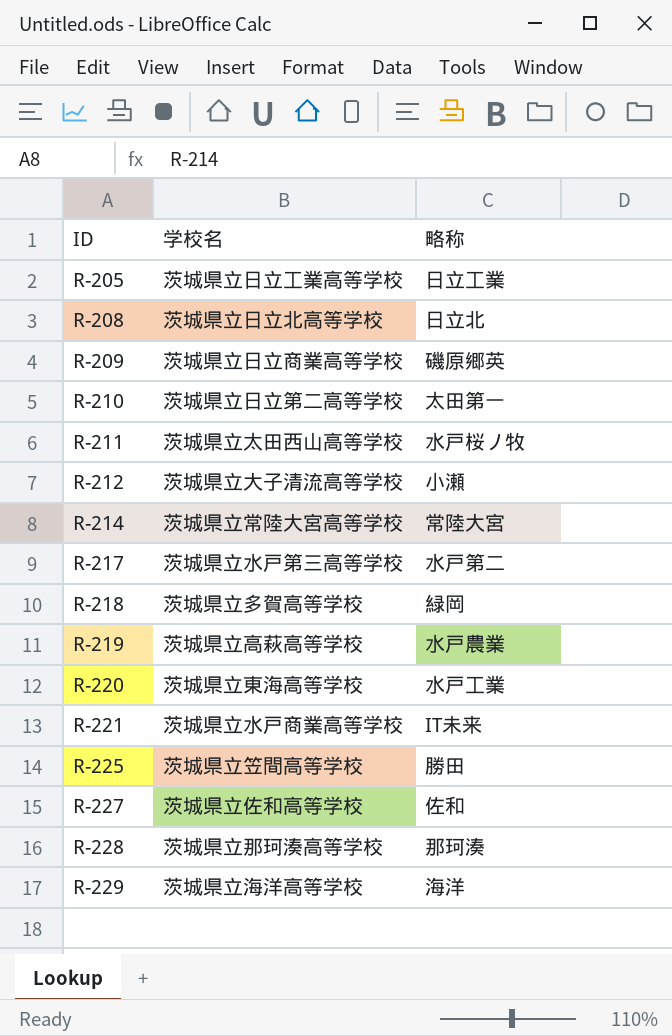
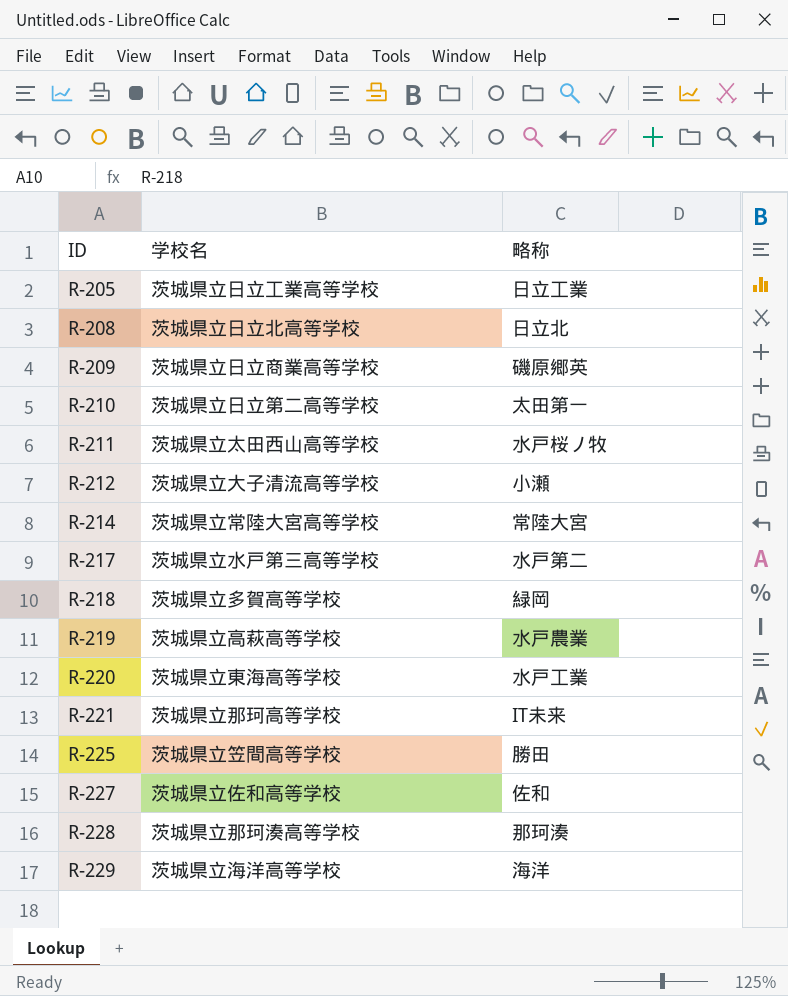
R-221 | 学校名: 茨城県立水戸商業高等学校 -> 茨城県立那珂高等学校

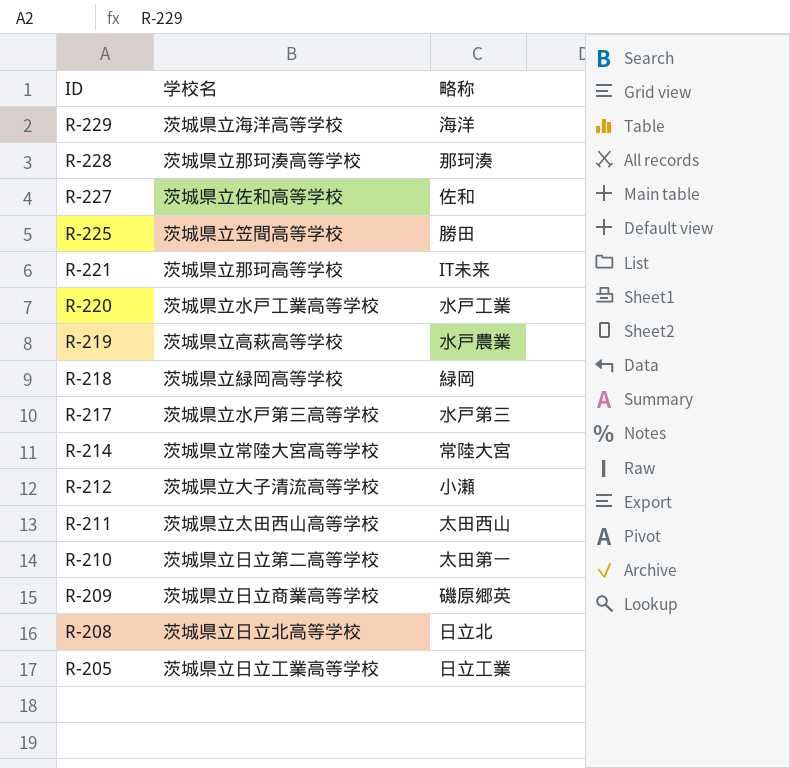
row order: ID ascending -> ID descending
R-220 | 学校名: 茨城県立東海高等学校 -> 茨城県立水戸工業高等学校
R-218 | 学校名: 茨城県立多賀高等学校 -> 茨城県立緑岡高等学校
R-217 | 略称: 水戸第二 -> 水戸第三
R-211 | 略称: 水戸桜ノ牧 -> 太田西山

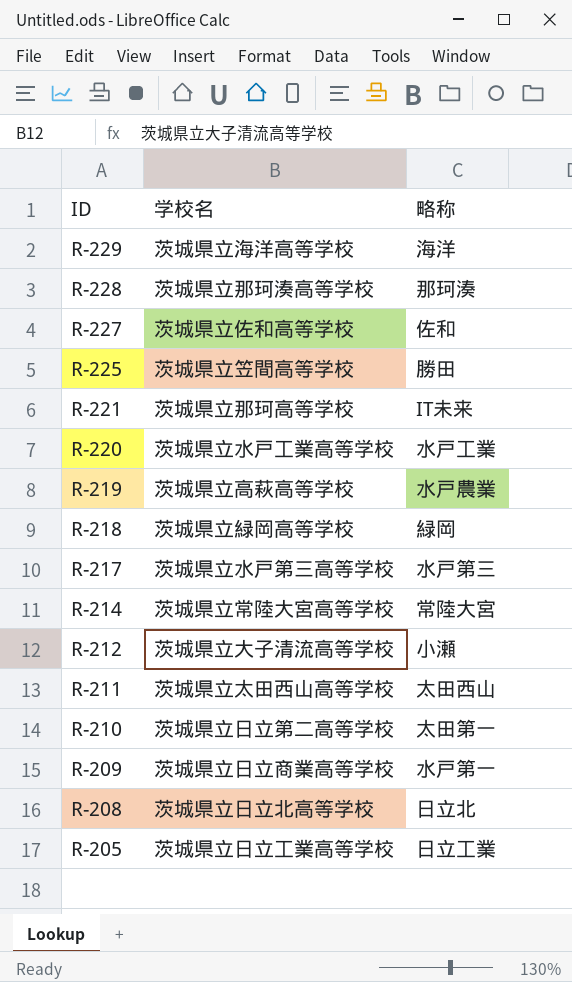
R-209 | 略称: 磯原郷英 -> 水戸第一

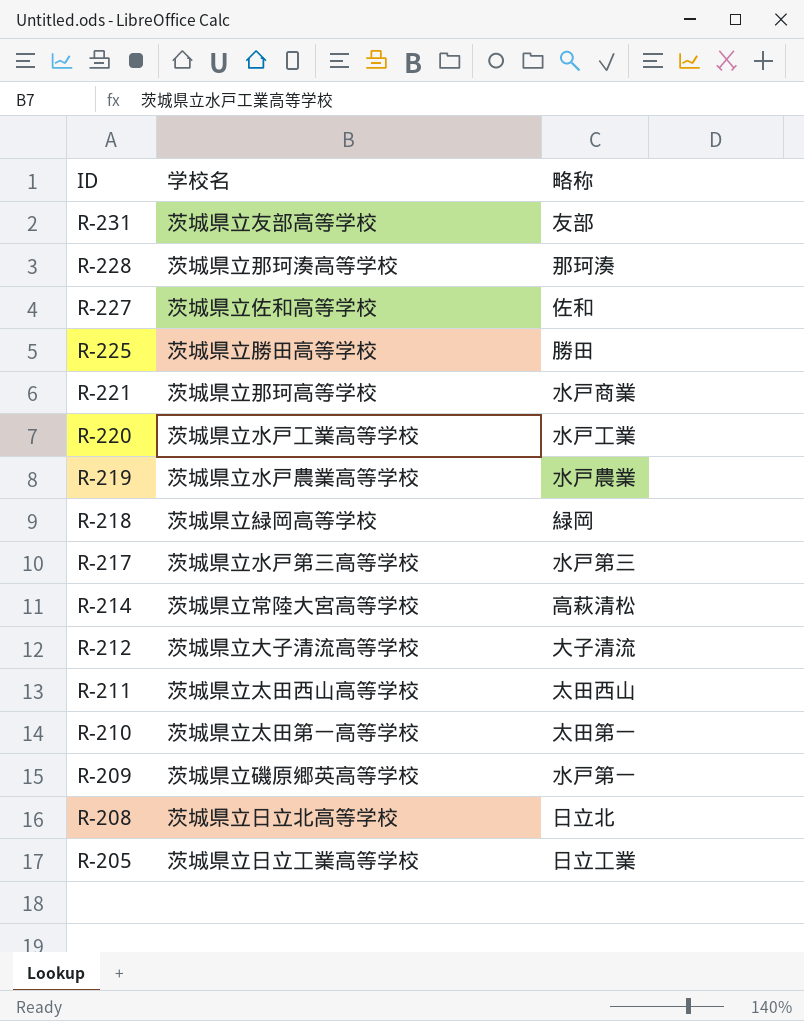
row R-229: 茨城県立海洋高等学校 | 海洋 -> none
row R-231: none -> 茨城県立友部高等学校 | 友部
R-225 | 学校名: 茨城県立笠間高等学校 -> 茨城県立勝田高等学校
R-221 | 略称: IT未来 -> 水戸商業
R-219 | 学校名: 茨城県立高萩高等学校 -> 茨城県立水戸農業高等学校
R-214 | 略称: 常陸大宮 -> 高萩清松
R-212 | 略称: 小瀬 -> 大子清流
R-210 | 学校名: 茨城県立日立第二高等学校 -> 茨城県立太田第一高等学校
R-209 | 学校名: 茨城県立日立商業高等学校 -> 茨城県立磯原郷英高等学校

